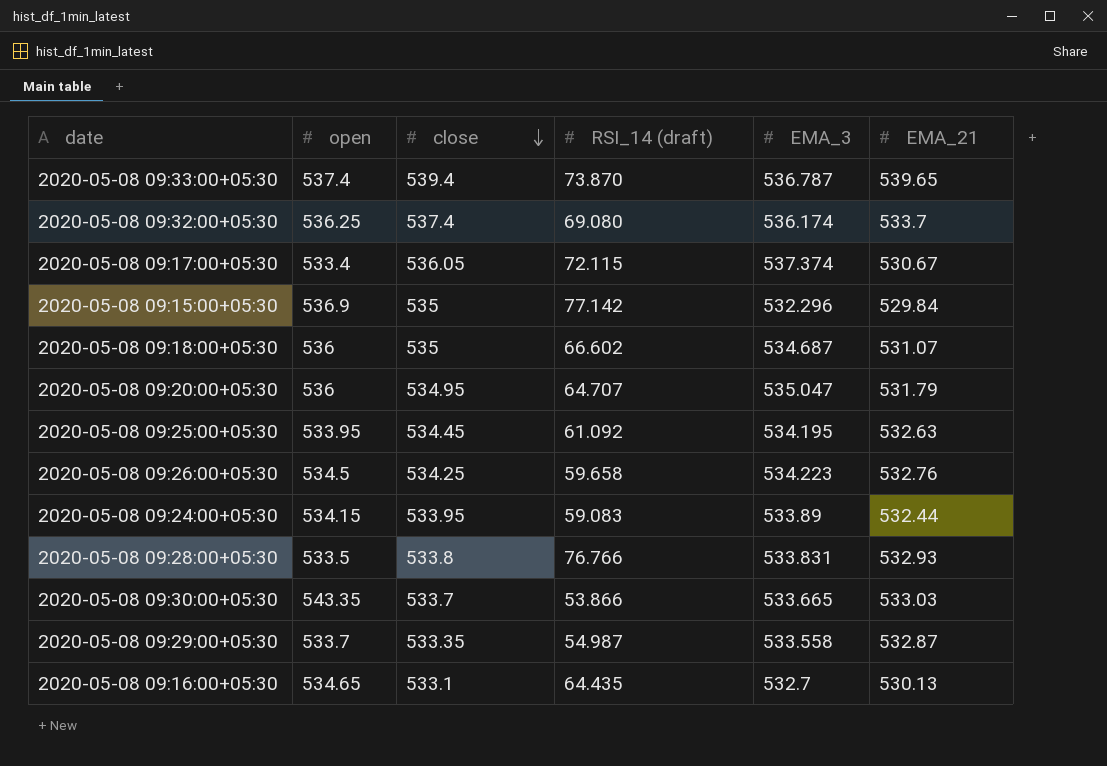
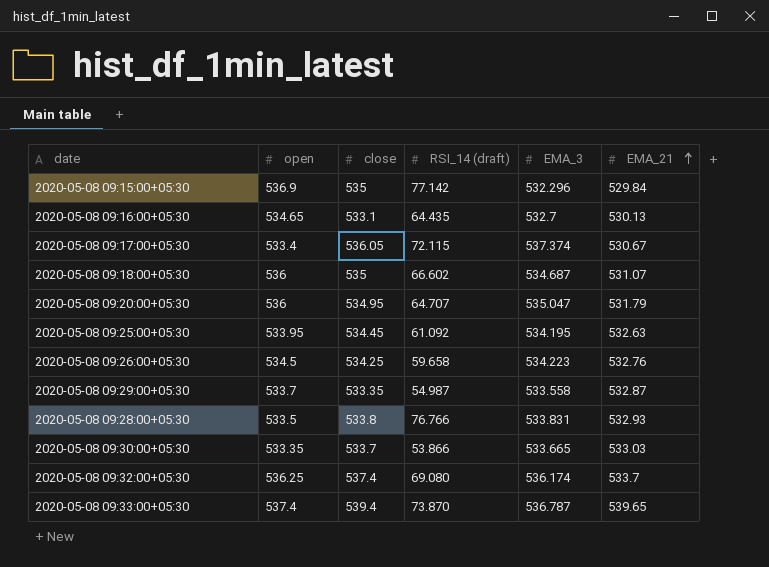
row order: close descending -> EMA_21 ascending
row 2020-05-08 09:24:00+05:30: 534.15 | 533.95 | 59.083 | 533.89 | 532.44 -> none
2020-05-08 09:30:00+05:30 | open: 543.35 -> 533.35

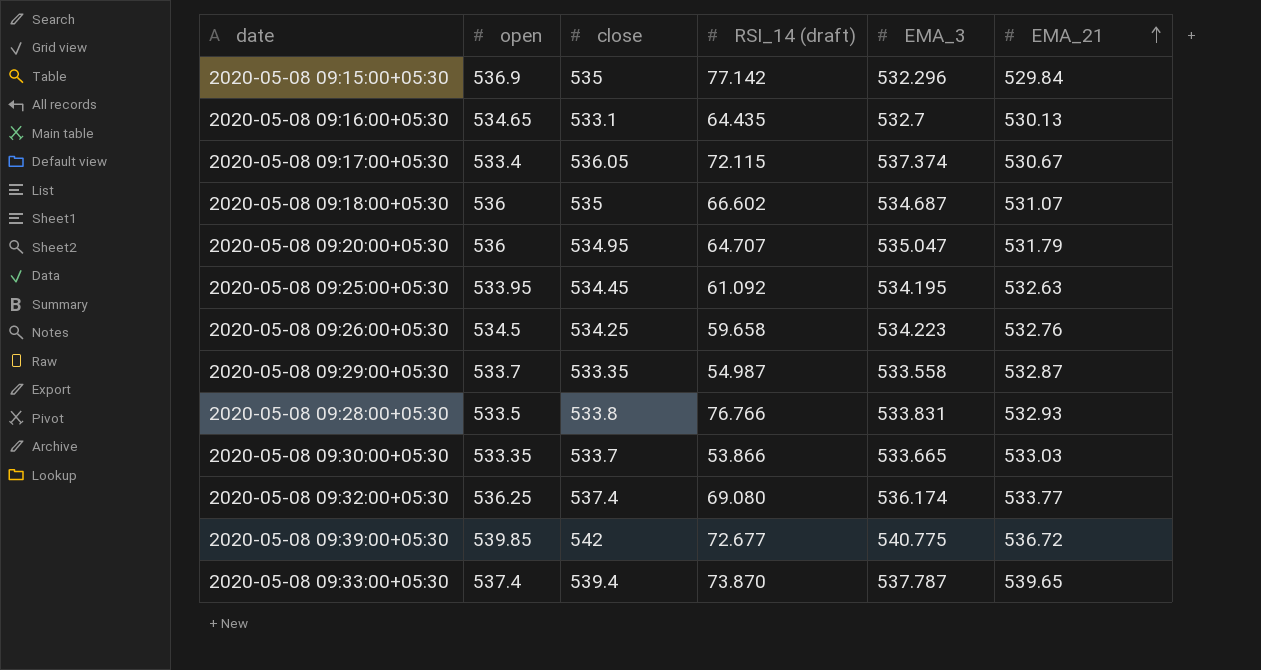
2020-05-08 09:32:00+05:30 | EMA_21: 533.7 -> 533.77
row 2020-05-08 09:39:00+05:30: none -> 539.85 | 542 | 72.677 | 540.775 | 536.72
2020-05-08 09:33:00+05:30 | EMA_3: 536.787 -> 537.787

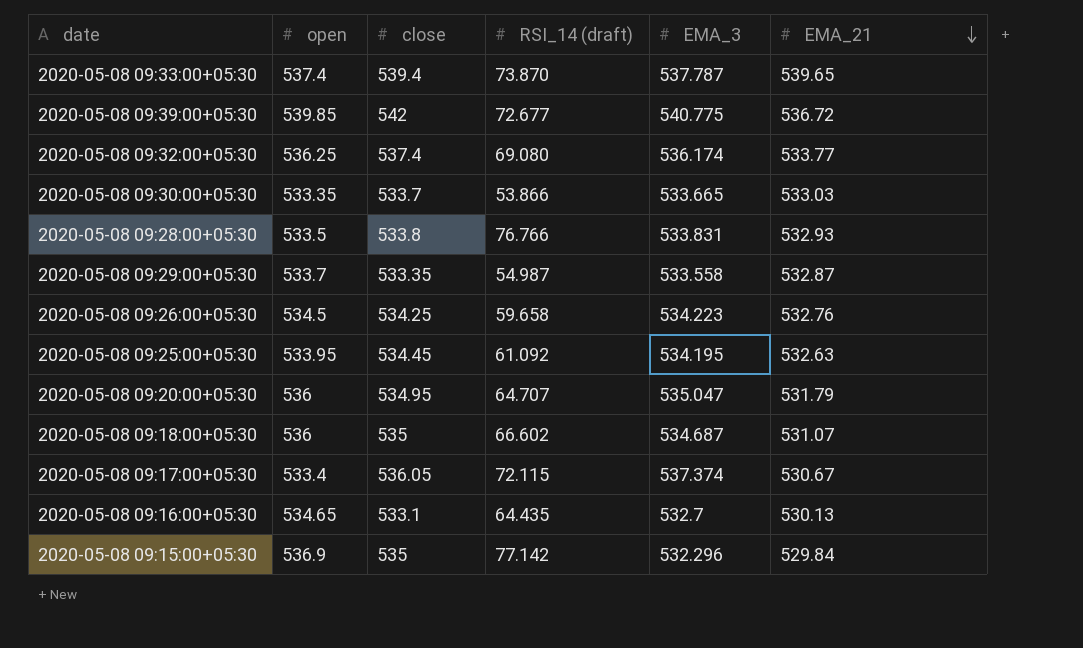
row order: EMA_21 ascending -> EMA_21 descending

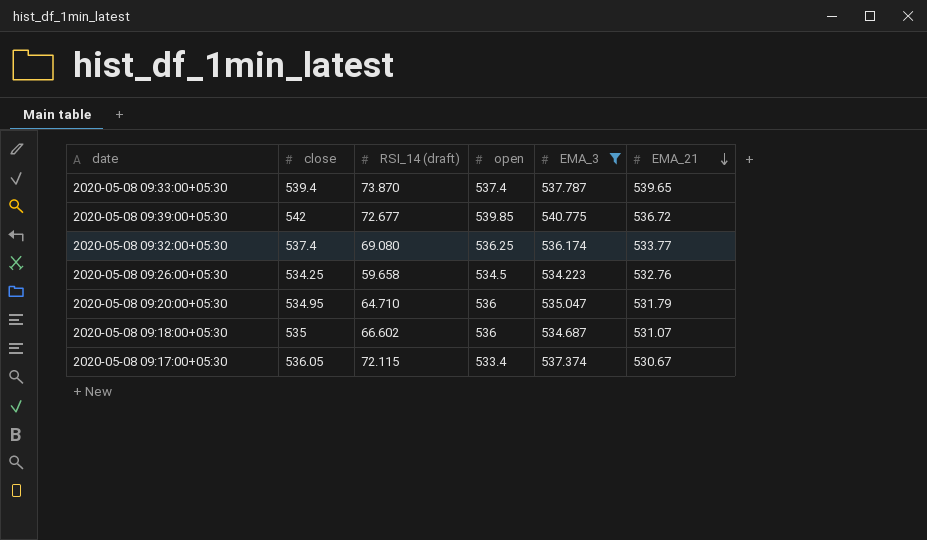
filter: none -> EMA_3 >= 534.223
column open | position: 2 -> 4
2020-05-08 09:20:00+05:30 | RSI_14 (draft): 64.707 -> 64.710

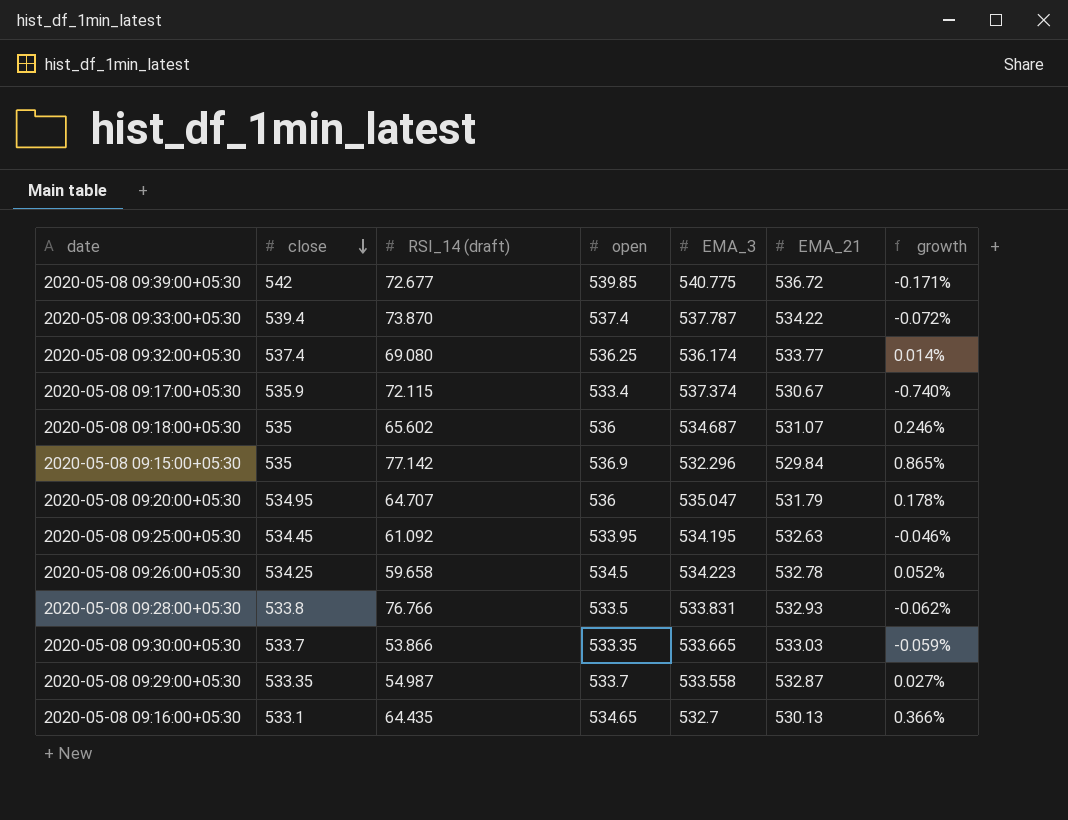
filter: EMA_3 >= 534.223 -> none
row order: EMA_21 descending -> close descending
column growth | formula: none -> ([open] - [EMA_3]) / [EMA_3]
2020-05-08 09:33:00+05:30 | EMA_21: 539.65 -> 534.22
2020-05-08 09:17:00+05:30 | close: 536.05 -> 535.9
2020-05-08 09:18:00+05:30 | RSI_14 (draft): 66.602 -> 65.602
2020-05-08 09:20:00+05:30 | RSI_14 (draft): 64.710 -> 64.707
2020-05-08 09:26:00+05:30 | EMA_21: 532.76 -> 532.78

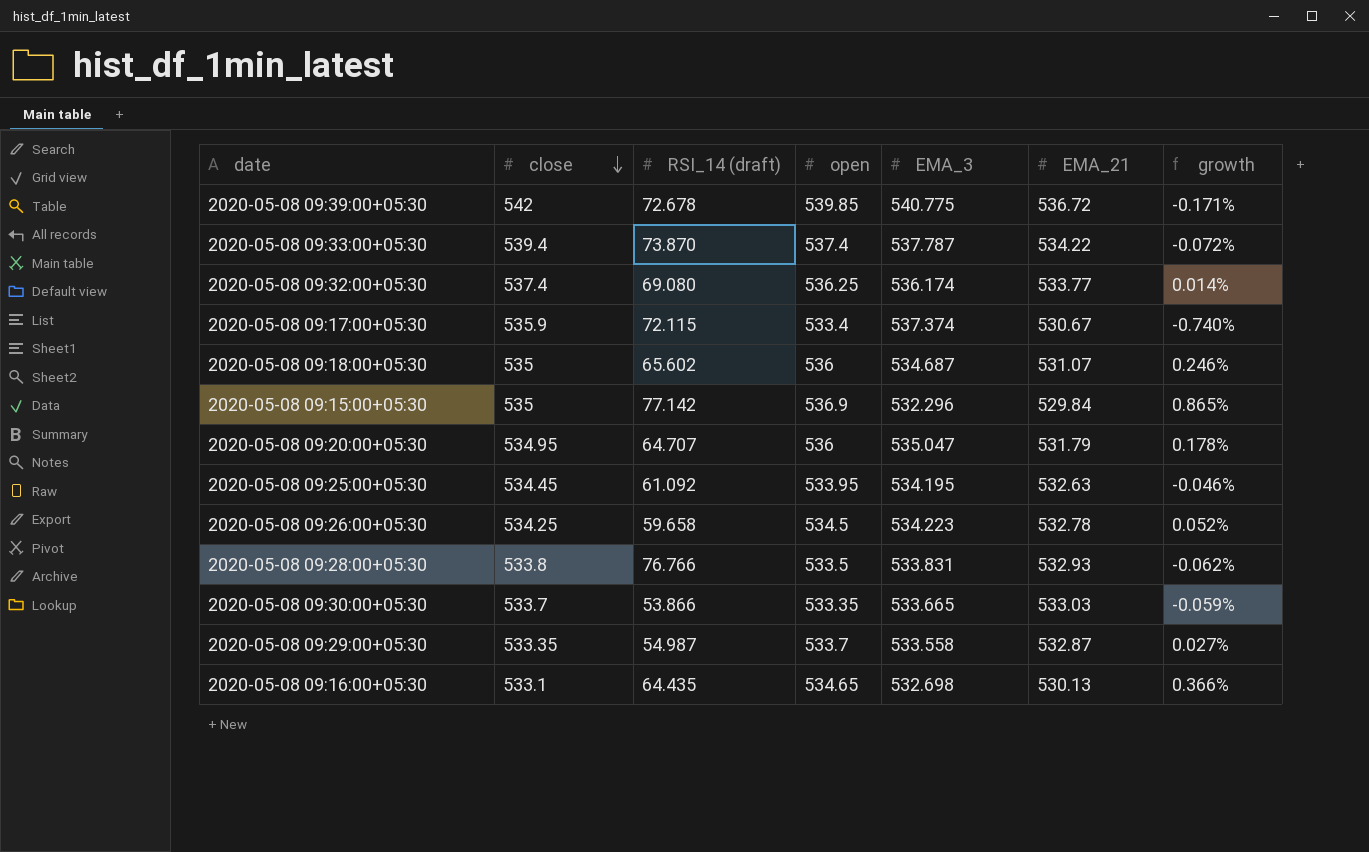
2020-05-08 09:39:00+05:30 | RSI_14 (draft): 72.677 -> 72.678
2020-05-08 09:16:00+05:30 | EMA_3: 532.7 -> 532.698

